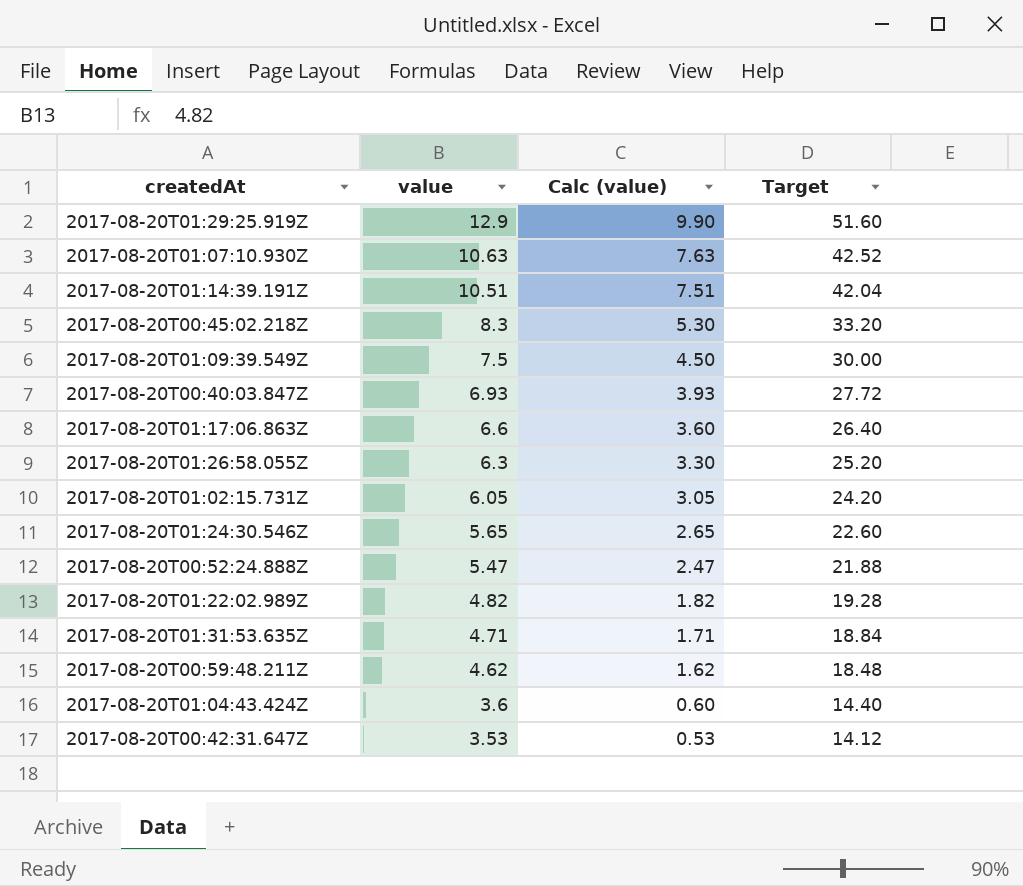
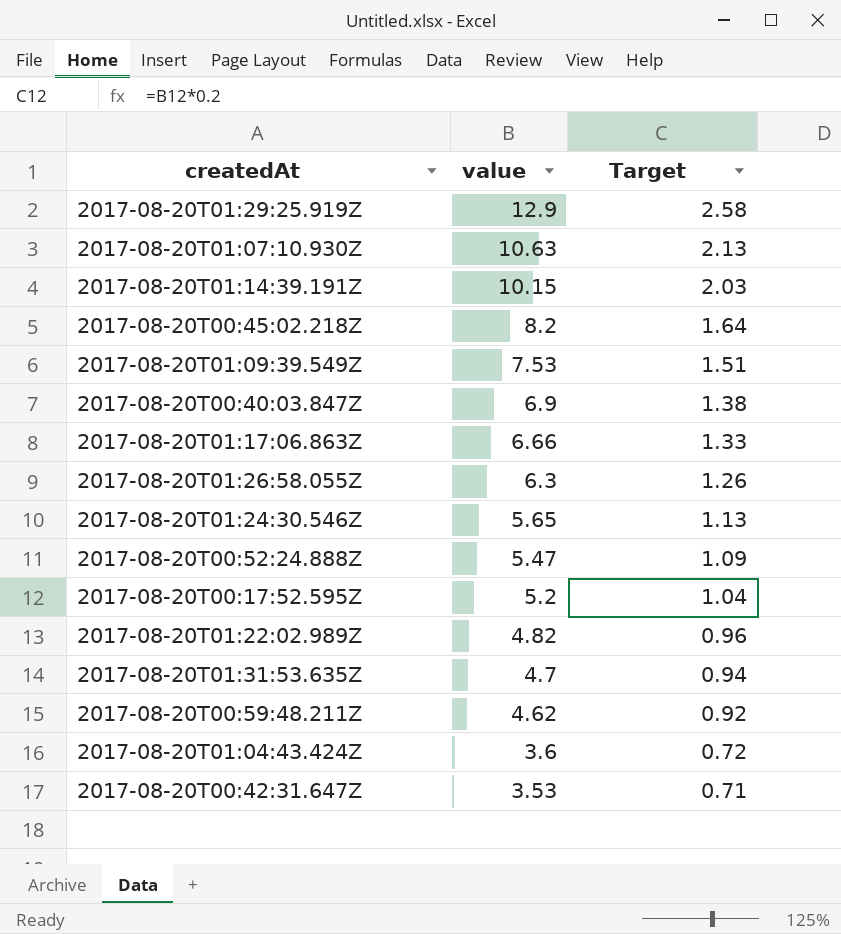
column Calc (value) | formula: [value] - 3 -> none
column Target | formula: [value] * 4 -> [value] * 0.2
row 2017-08-20T01:02:15.731Z: 6.05 | 3.05 | 24.20 -> none
2017-08-20T01:14:39.191Z | value: 10.51 -> 10.15
2017-08-20T00:45:02.218Z | value: 8.3 -> 8.2
2017-08-20T01:09:39.549Z | value: 7.5 -> 7.53
2017-08-20T00:40:03.847Z | value: 6.93 -> 6.9
2017-08-20T01:17:06.863Z | value: 6.6 -> 6.66
row 2017-08-20T00:17:52.595Z: none -> 5.2 | 1.04
2017-08-20T01:31:53.635Z | value: 4.71 -> 4.7

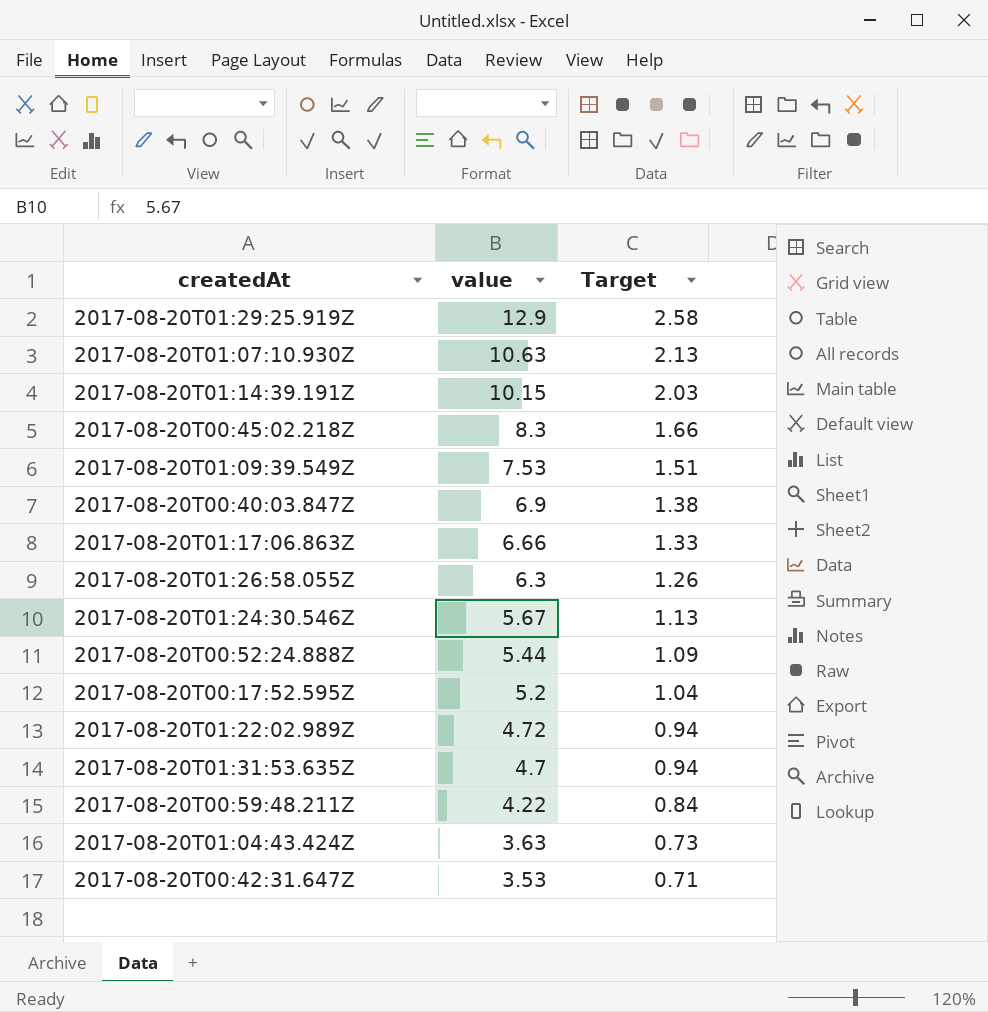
2017-08-20T00:45:02.218Z | value: 8.2 -> 8.3
2017-08-20T00:45:02.218Z | Target: 1.64 -> 1.66
2017-08-20T01:24:30.546Z | value: 5.65 -> 5.67
2017-08-20T00:52:24.888Z | value: 5.47 -> 5.44
2017-08-20T01:22:02.989Z | value: 4.82 -> 4.72
2017-08-20T01:22:02.989Z | Target: 0.96 -> 0.94
2017-08-20T00:59:48.211Z | value: 4.62 -> 4.22
2017-08-20T00:59:48.211Z | Target: 0.92 -> 0.84
2017-08-20T01:04:43.424Z | value: 3.6 -> 3.63
2017-08-20T01:04:43.424Z | Target: 0.72 -> 0.73

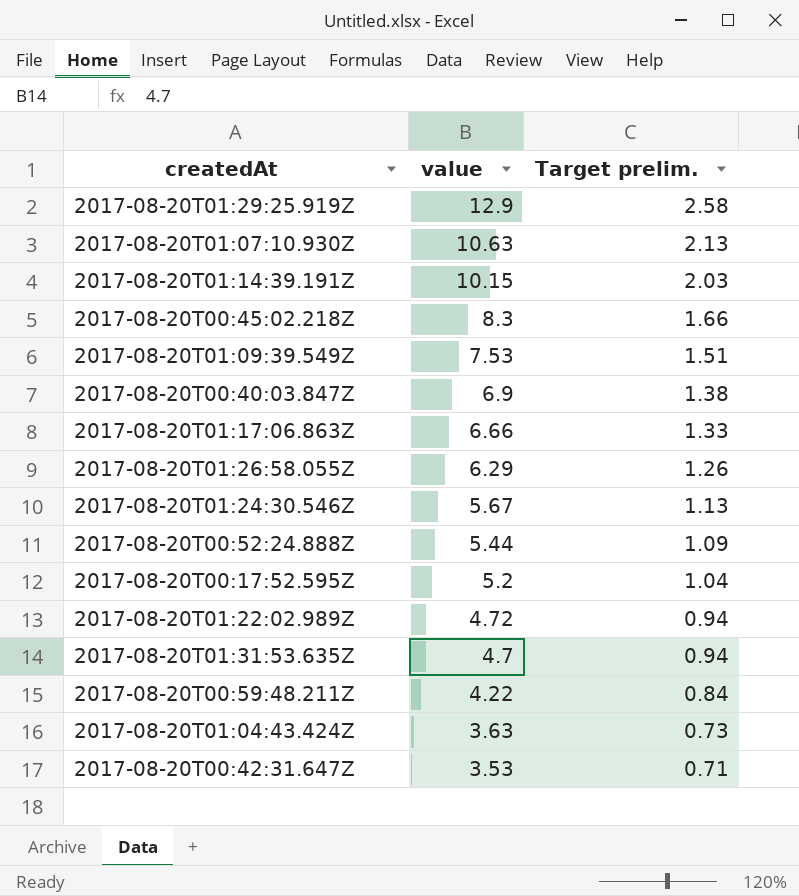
column name: Target -> Target prelim.
2017-08-20T01:26:58.055Z | value: 6.3 -> 6.29

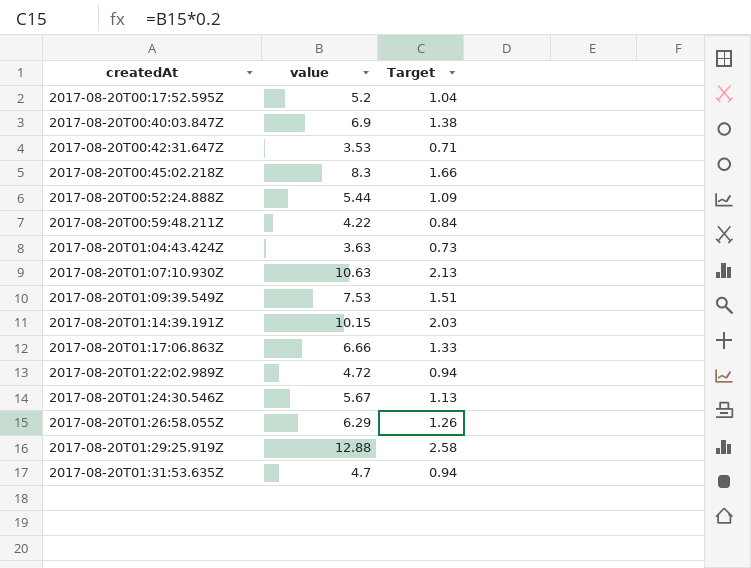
row order: value descending -> createdAt ascending
column name: Target prelim. -> Target
2017-08-20T01:29:25.919Z | value: 12.9 -> 12.88

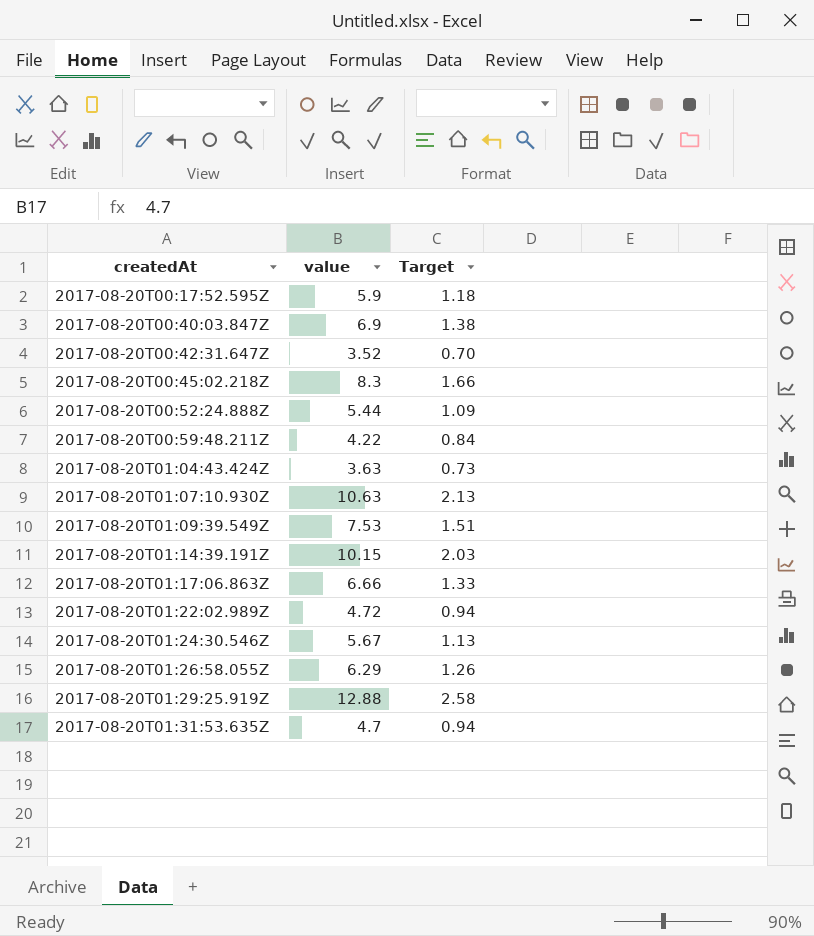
2017-08-20T00:17:52.595Z | value: 5.2 -> 5.9
2017-08-20T00:17:52.595Z | Target: 1.04 -> 1.18
2017-08-20T00:42:31.647Z | value: 3.53 -> 3.52
2017-08-20T00:42:31.647Z | Target: 0.71 -> 0.70

